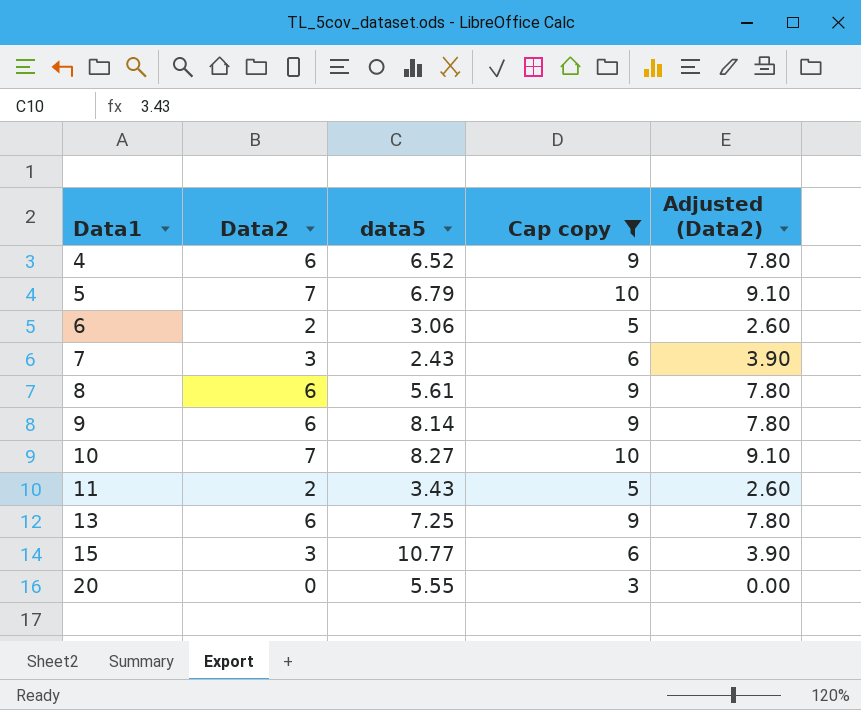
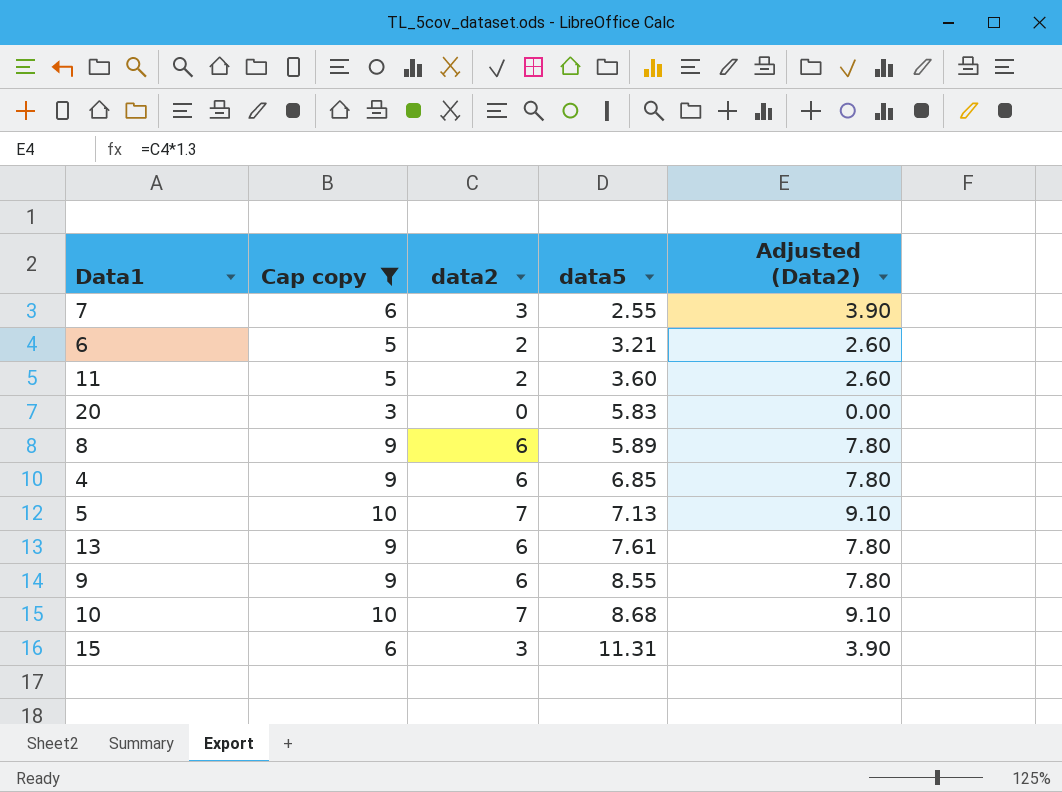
row order: Data1 ascending -> data5 ascending
column Cap copy | position: 4 -> 2
column name: Data2 -> data2
7 | data5: 2.43 -> 2.55
6 | data5: 3.06 -> 3.21
11 | data5: 3.43 -> 3.60
20 | data5: 5.55 -> 5.83
8 | data5: 5.61 -> 5.89
4 | data5: 6.52 -> 6.85
5 | data5: 6.79 -> 7.13
13 | data5: 7.25 -> 7.61
9 | data5: 8.14 -> 8.55
10 | data5: 8.27 -> 8.68
15 | data5: 10.77 -> 11.31

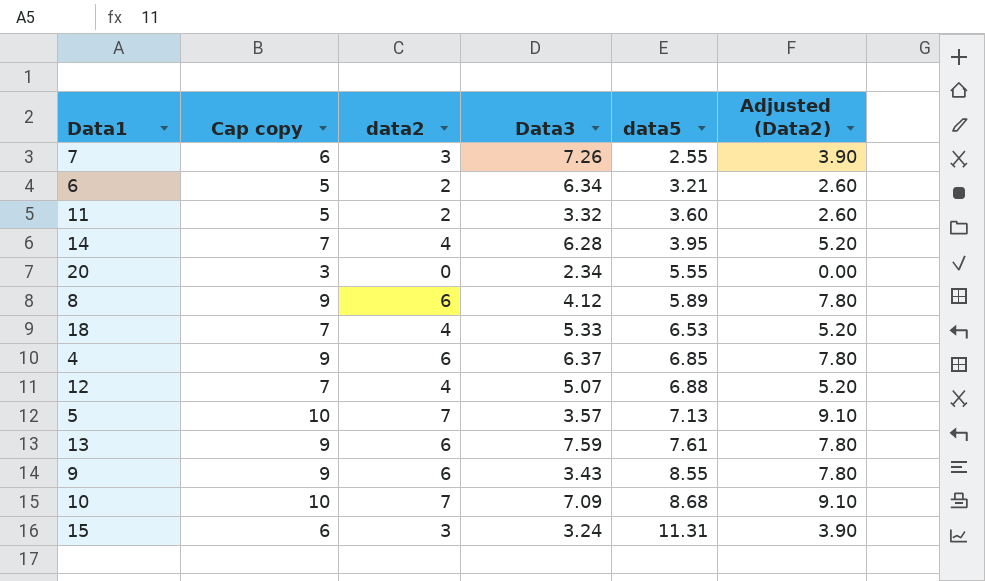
filter: Cap copy != 7 -> none
column Data3 | position: none -> 4
20 | data5: 5.83 -> 5.55

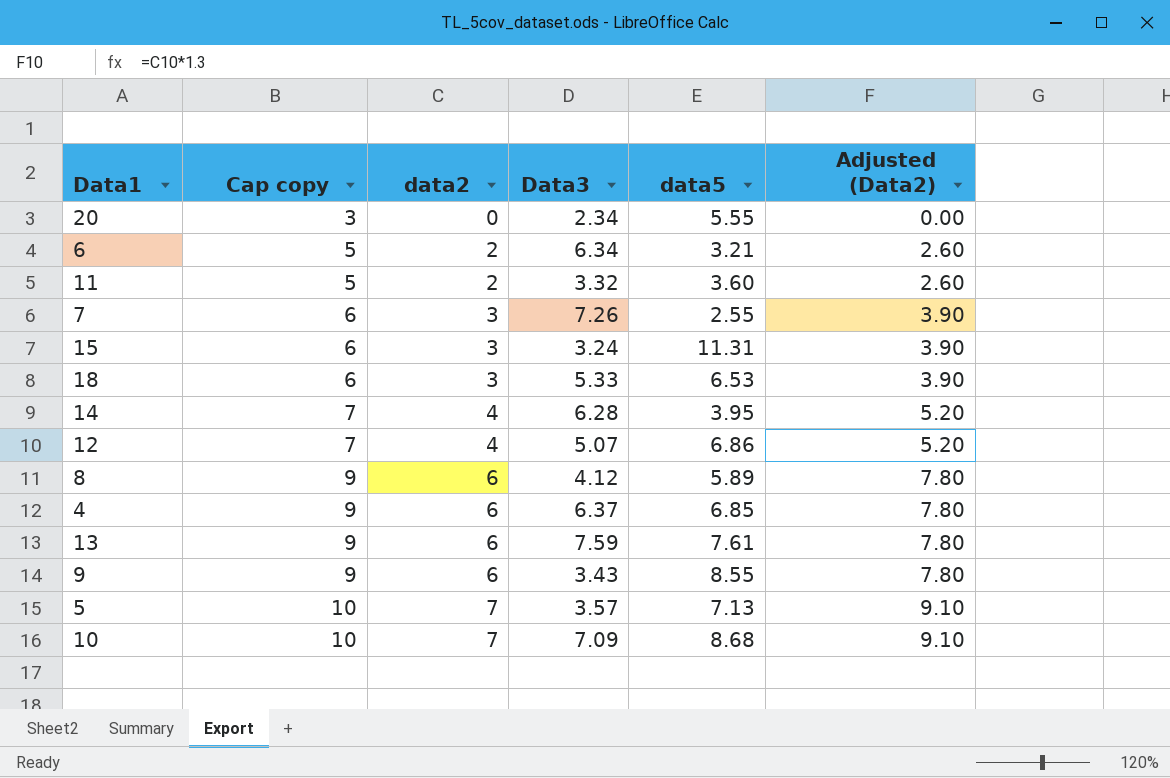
row order: data5 ascending -> Cap copy ascending
18 | Cap copy: 7 -> 6
18 | data2: 4 -> 3
18 | Adjusted (Data2): 5.20 -> 3.90
12 | data5: 6.88 -> 6.86

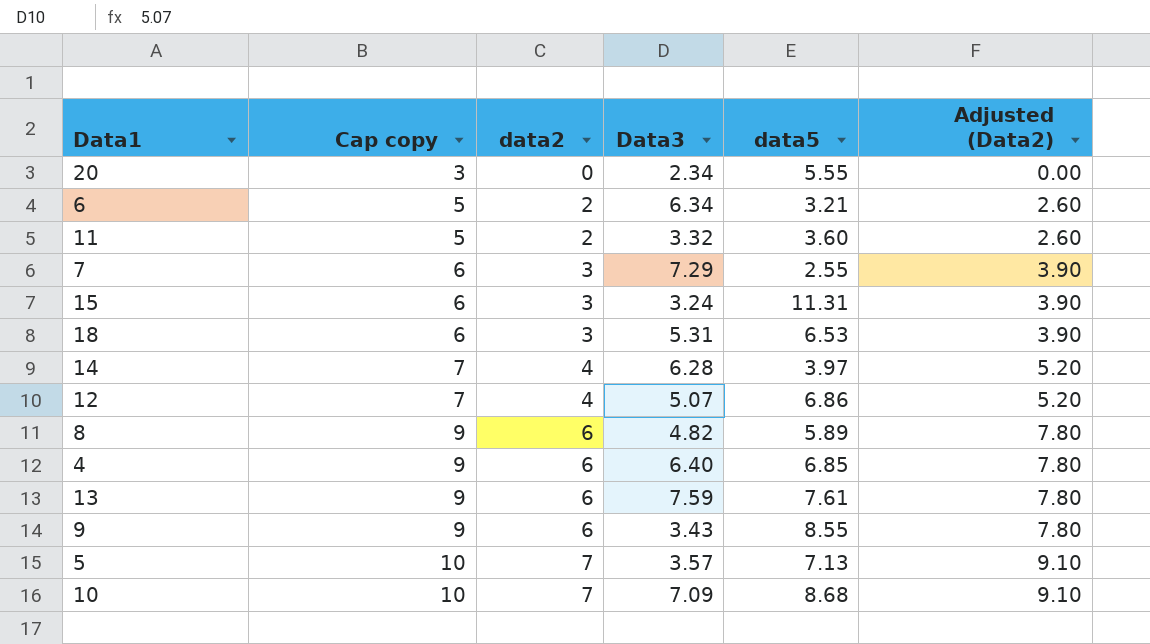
7 | Data3: 7.26 -> 7.29
18 | Data3: 5.33 -> 5.31
14 | data5: 3.95 -> 3.97
8 | Data3: 4.12 -> 4.82
4 | Data3: 6.37 -> 6.40

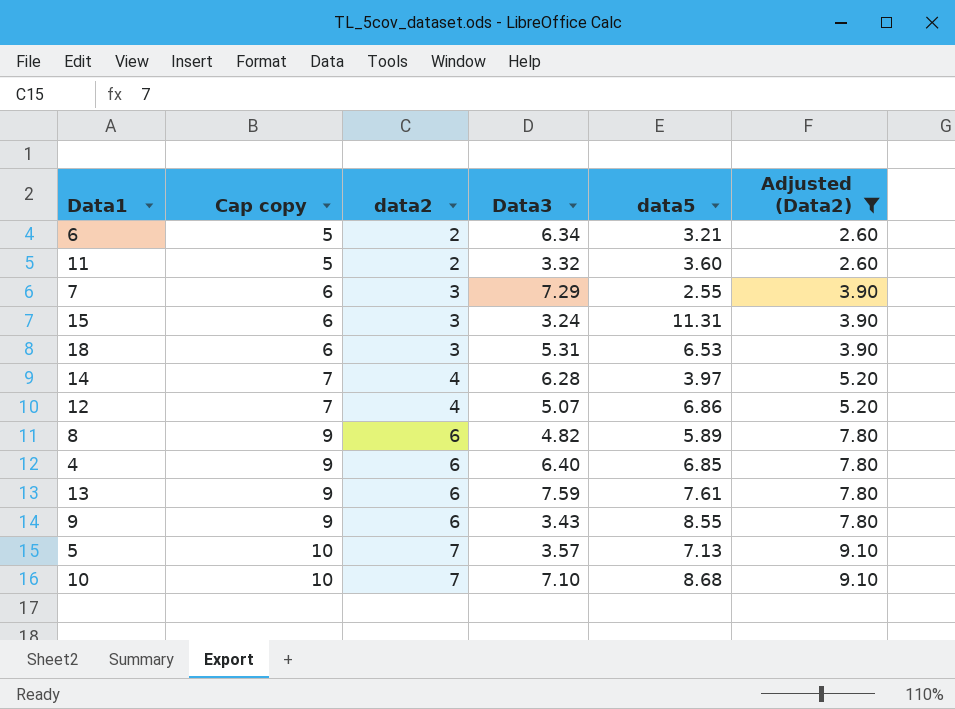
filter: none -> Adjusted (Data2) != 0.00
10 | Data3: 7.09 -> 7.10

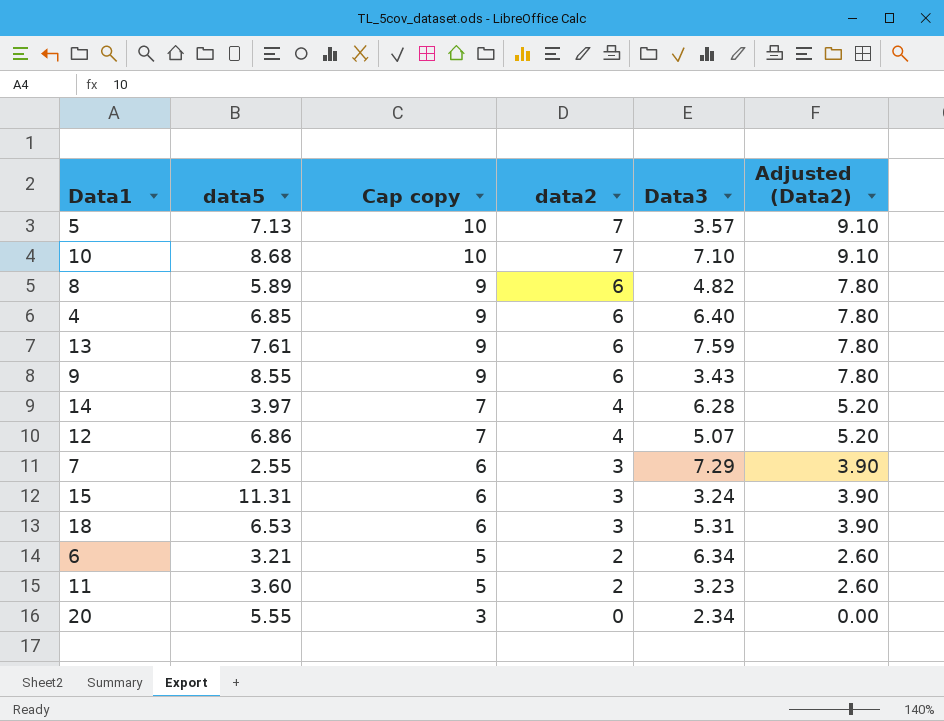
filter: Adjusted (Data2) != 0.00 -> none
row order: Cap copy ascending -> Cap copy descending
column data5 | position: 5 -> 2
11 | Data3: 3.32 -> 3.23

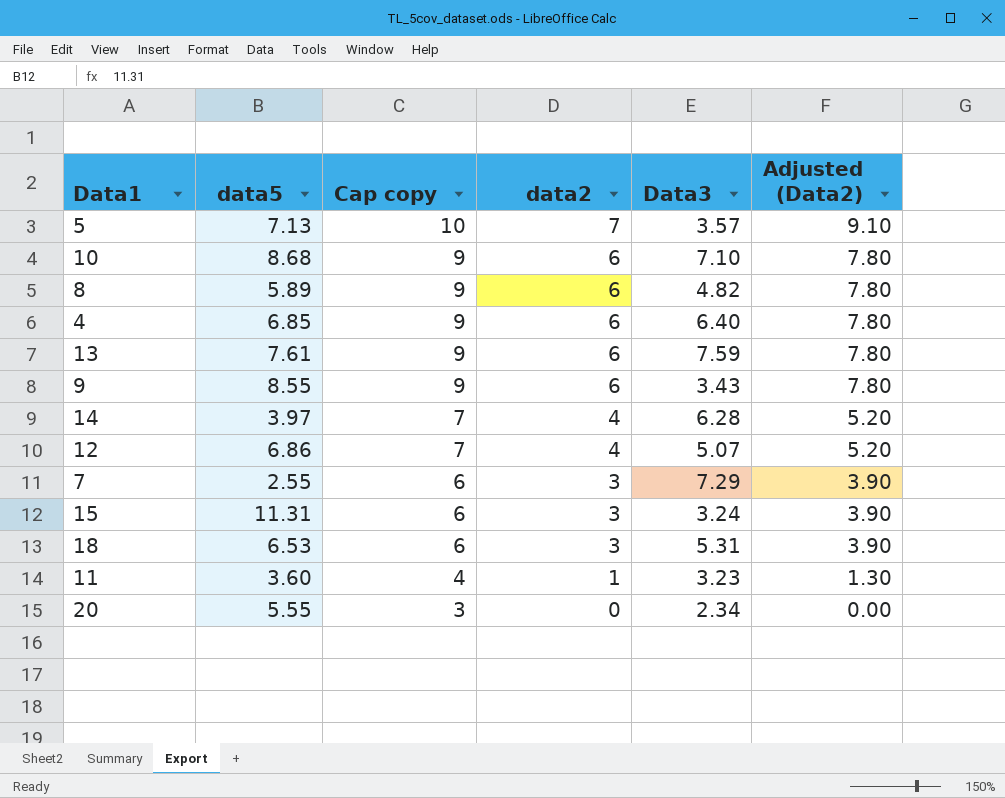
row 6: 3.21 | 5 | 2 | 6.34 | 2.60 -> none
10 | Cap copy: 10 -> 9
10 | data2: 7 -> 6
10 | Adjusted (Data2): 9.10 -> 7.80
11 | Cap copy: 5 -> 4
11 | data2: 2 -> 1
11 | Adjusted (Data2): 2.60 -> 1.30

